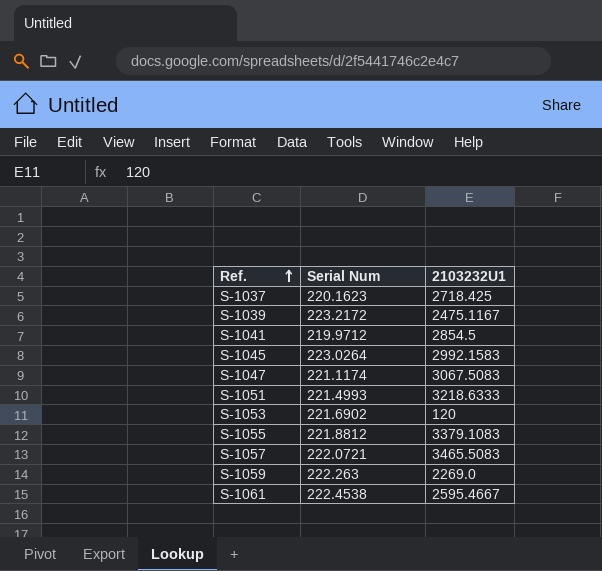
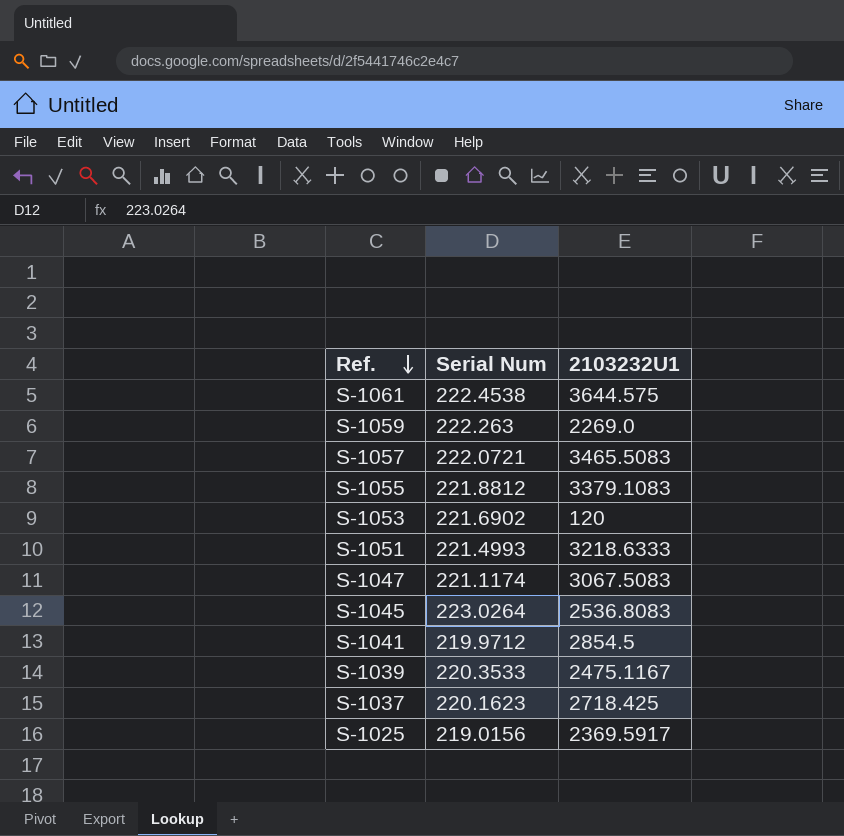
row order: Ref. ascending -> Ref. descending
S-1061 | 2103232U1: 2595.4667 -> 3644.575
S-1045 | 2103232U1: 2992.1583 -> 2536.8083
S-1039 | Serial Num: 223.2172 -> 220.3533
row S-1025: none -> 219.0156 | 2369.5917

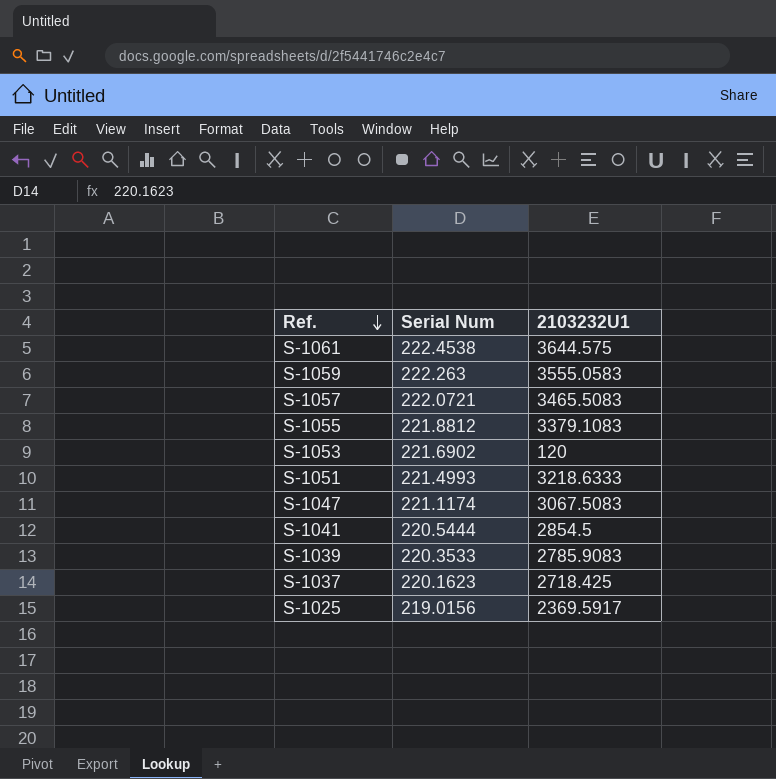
row S-1045: 223.0264 | 2536.8083 -> none
S-1059 | 2103232U1: 2269.0 -> 3555.0583
S-1041 | Serial Num: 219.9712 -> 220.5444
S-1039 | 2103232U1: 2475.1167 -> 2785.9083

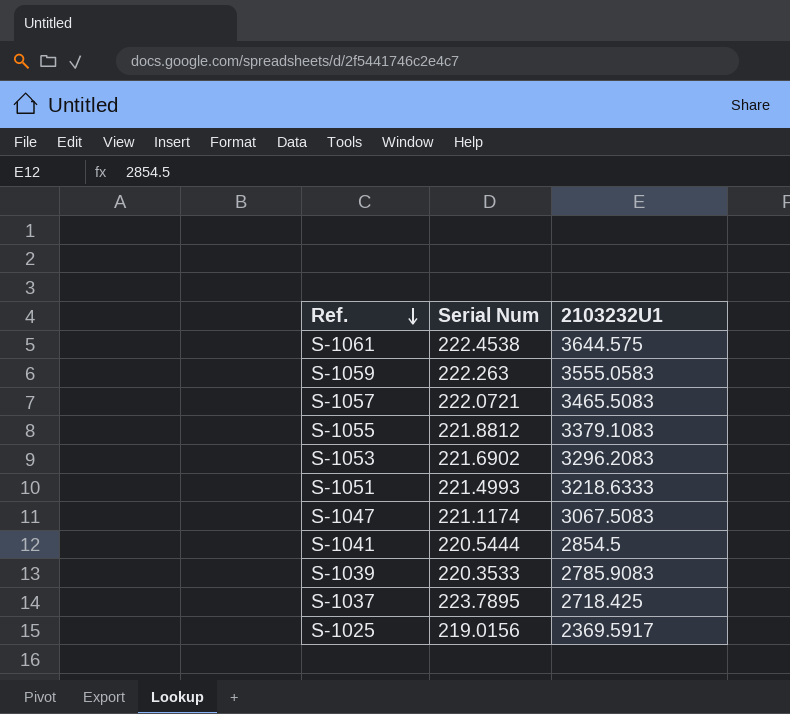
S-1053 | 2103232U1: 120 -> 3296.2083
S-1037 | Serial Num: 220.1623 -> 223.7895

